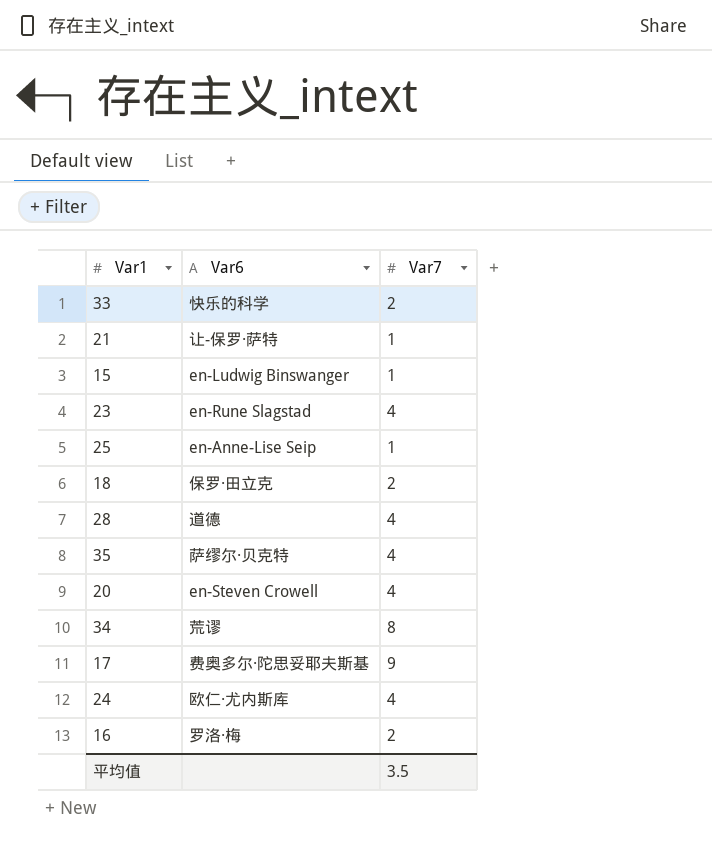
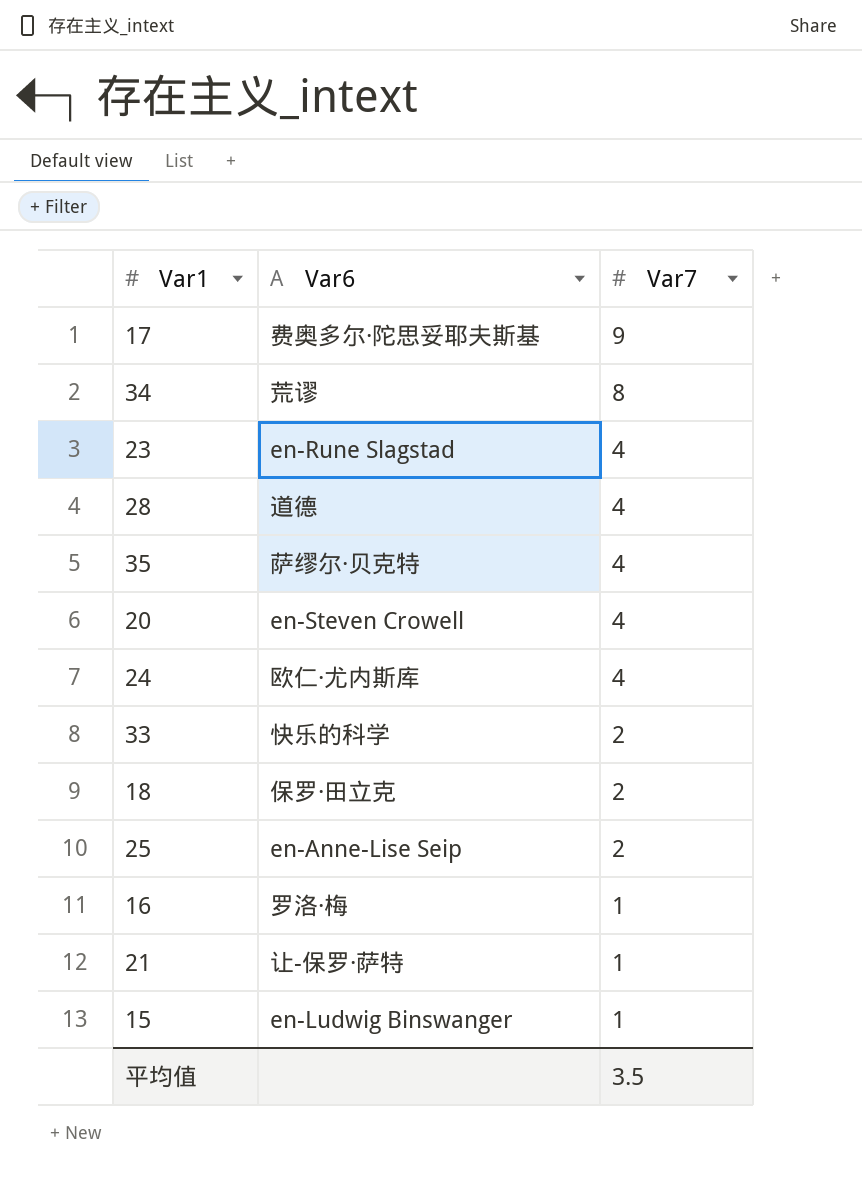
row order: none -> Var7 descending
25 | Var7: 1 -> 2
16 | Var7: 2 -> 1

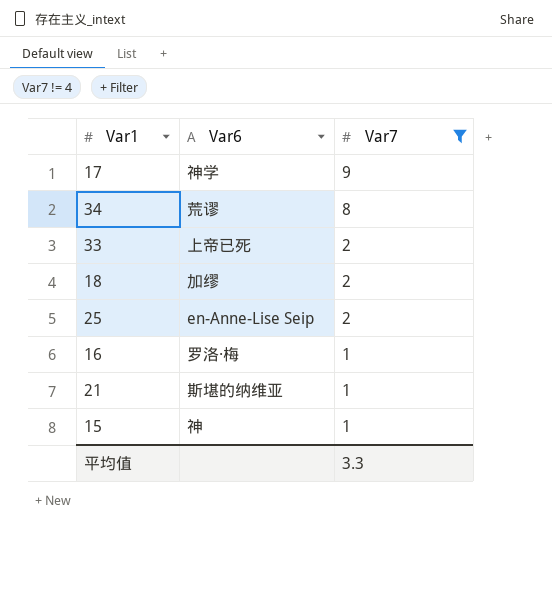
filter: none -> Var7 != 4
17 | Var6: 费奥多尔·陀思妥耶夫斯基 -> 神学
33 | Var6: 快乐的科学 -> 上帝已死
18 | Var6: 保罗·田立克 -> 加缪
21 | Var6: 让-保罗·萨特 -> 斯堪的纳维亚
15 | Var6: en-Ludwig Binswanger -> 神
平均值 | Var7: 3.5 -> 3.3

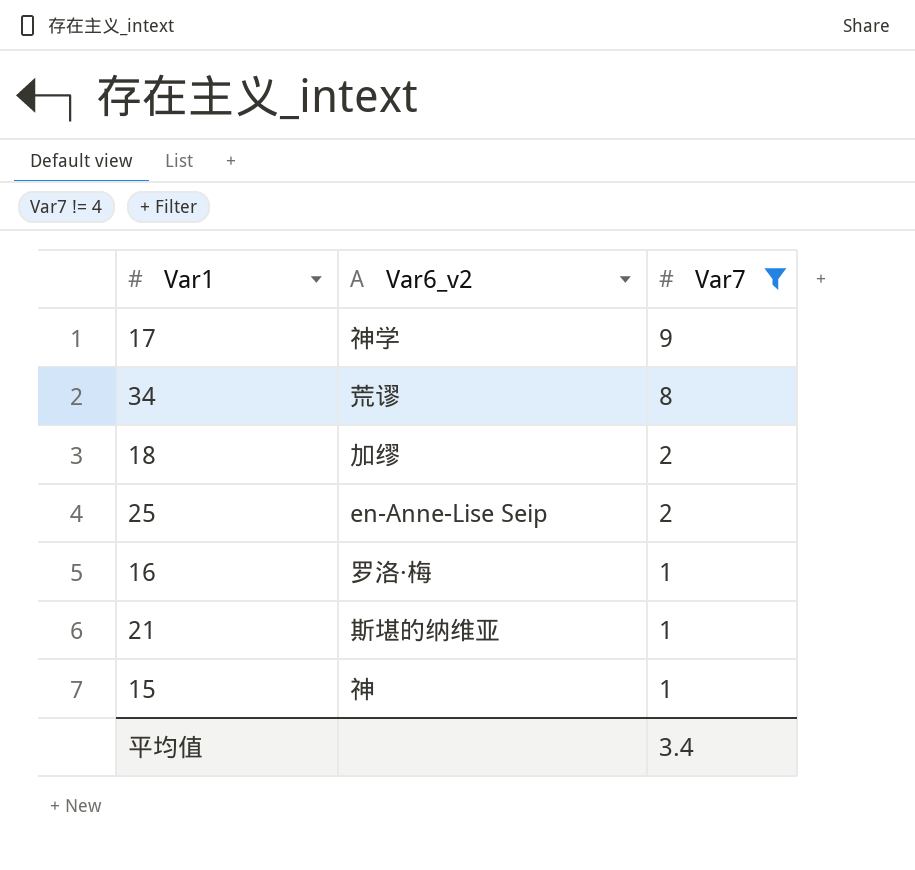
column name: Var6 -> Var6_v2
row 33: 上帝已死 | 2 -> none
平均值 | Var7: 3.3 -> 3.4

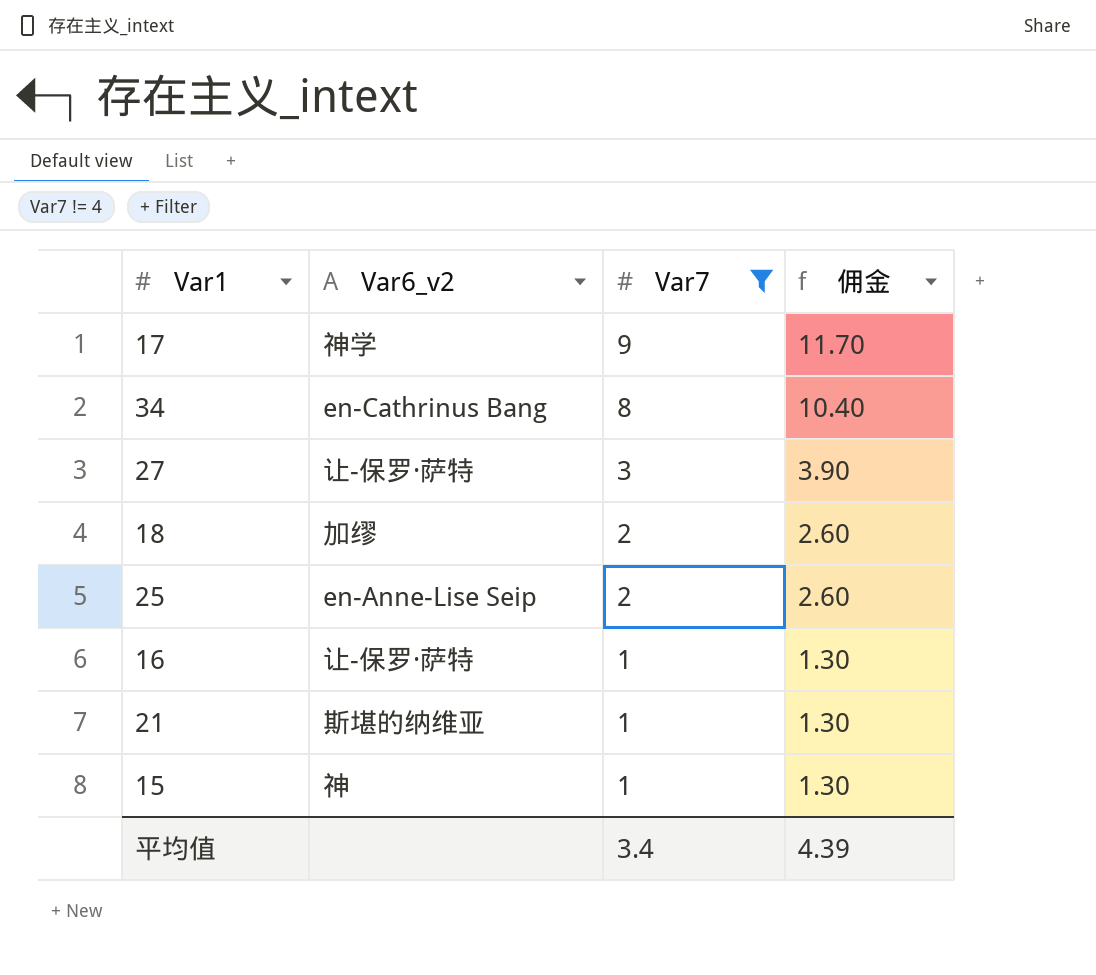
column 佣金 | formula: none -> [Var7] * 1.3
34 | Var6_v2: 荒谬 -> en-Cathrinus Bang
row 27: none -> 让-保罗·萨特 | 3 | 3.90
16 | Var6_v2: 罗洛·梅 -> 让-保罗·萨特

